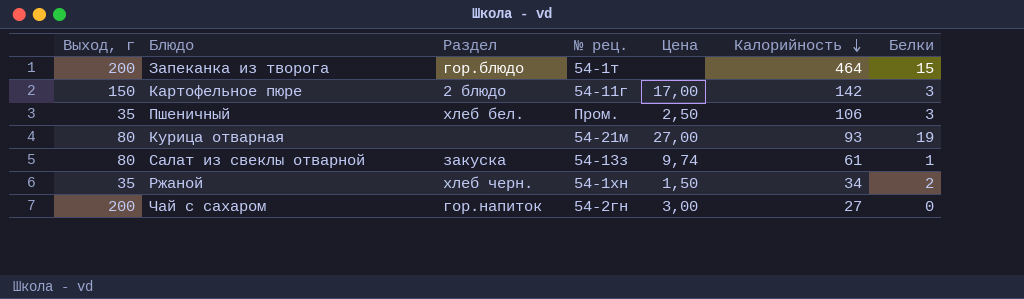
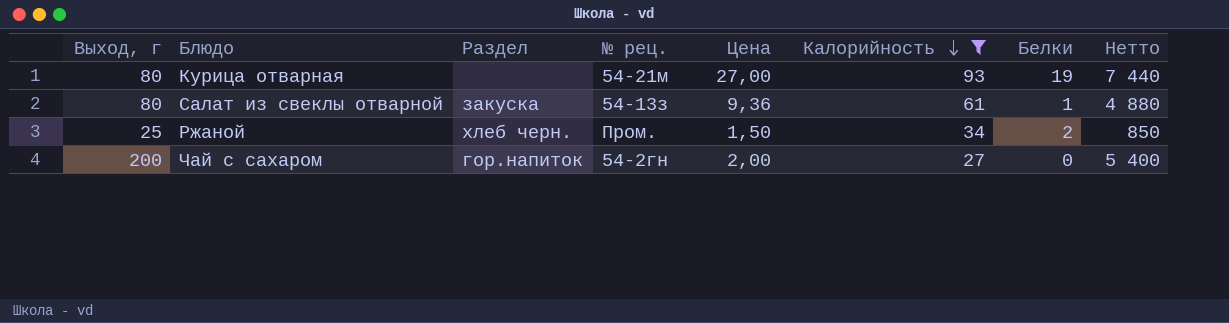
filter: none -> Калорийность <= 93
column Нетто | formula: none -> [Выход, г] * [Калорийность]
Салат из свеклы отварной | Цена: 9,74 -> 9,36
Ржаной | Выход, г: 35 -> 25
Ржаной | № рец.: 54-1хн -> Пром.
Чай с сахаром | Цена: 3,00 -> 2,00

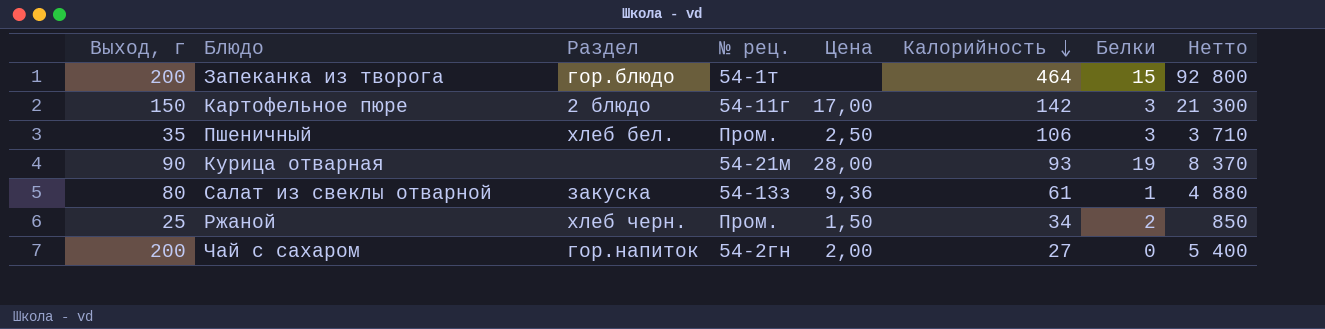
filter: Калорийность <= 93 -> none
Курица отварная | Выход, г: 80 -> 90
Курица отварная | Цена: 27,00 -> 28,00
Курица отварная | Нетто: 7 440 -> 8 370

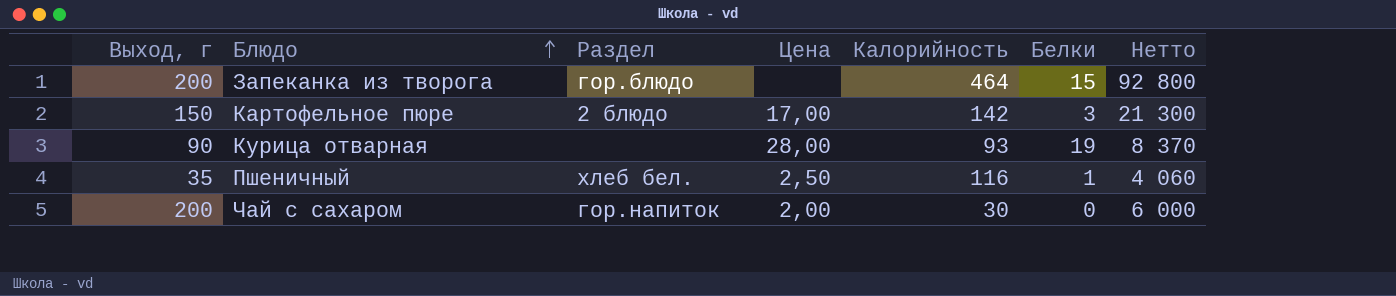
row order: Калорийность descending -> Блюдо ascending
column № рец. | position: 4 -> none
row Салат из свеклы отварной: 80 | закуска | 54-13з | 9,36 | 61 | 1 | 4 880 -> none
row Ржаной: 25 | хлеб черн. | Пром. | 1,50 | 34 | 2 | 850 -> none
Пшеничный | Калорийность: 106 -> 116
Пшеничный | Белки: 3 -> 1
Пшеничный | Нетто: 3 710 -> 4 060
Чай с сахаром | Калорийность: 27 -> 30
Чай с сахаром | Нетто: 5 400 -> 6 000

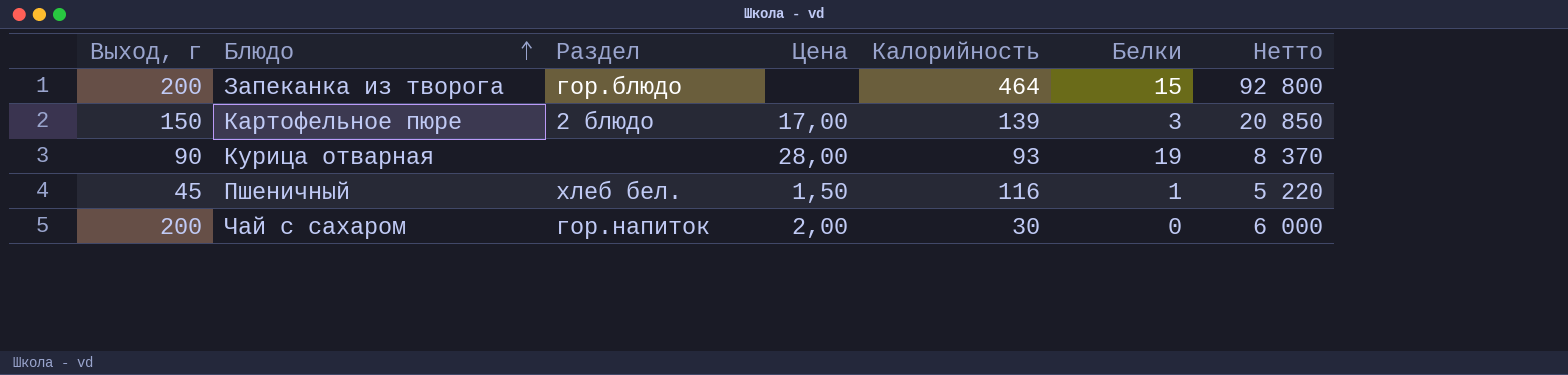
Картофельное пюре | Калорийность: 142 -> 139
Картофельное пюре | Нетто: 21 300 -> 20 850
Пшеничный | Выход, г: 35 -> 45
Пшеничный | Цена: 2,50 -> 1,50
Пшеничный | Нетто: 4 060 -> 5 220

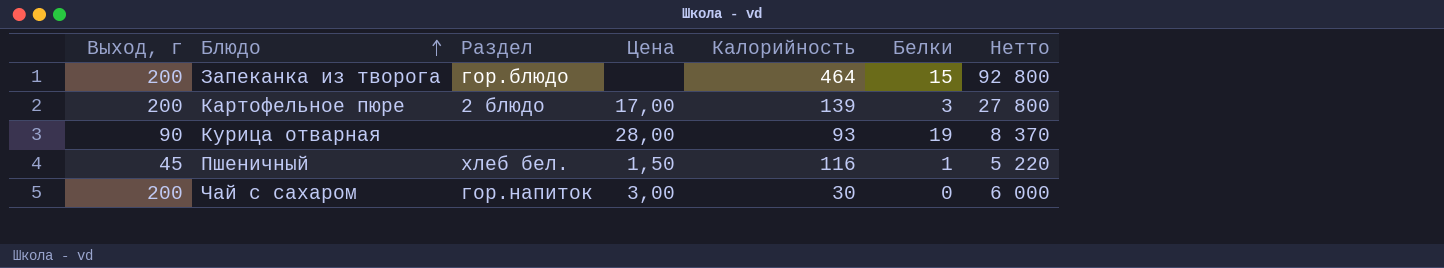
Картофельное пюре | Выход, г: 150 -> 200
Картофельное пюре | Нетто: 20 850 -> 27 800
Чай с сахаром | Цена: 2,00 -> 3,00

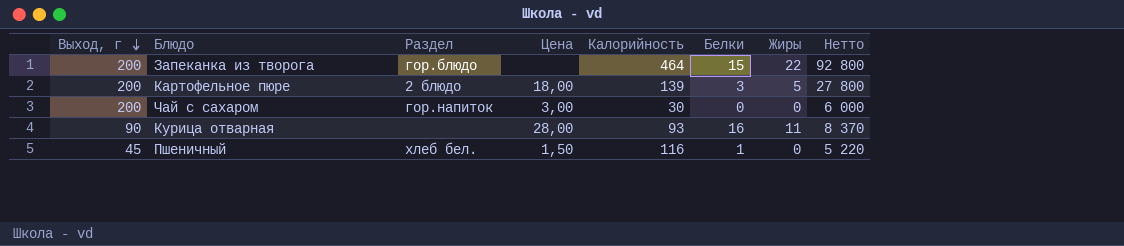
row order: Блюдо ascending -> Выход, г descending
column Жиры | position: none -> 7
Картофельное пюре | Цена: 17,00 -> 18,00
Курица отварная | Белки: 19 -> 16

